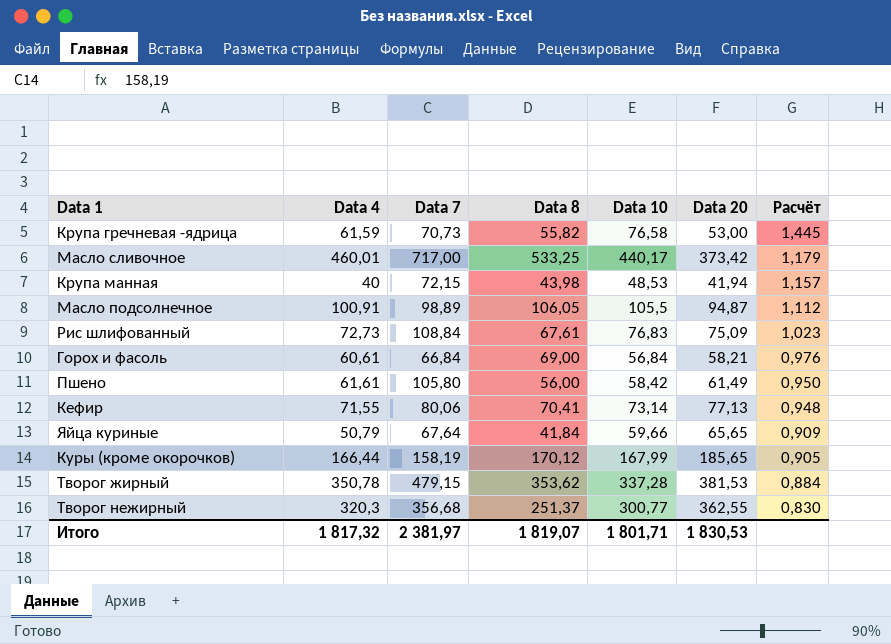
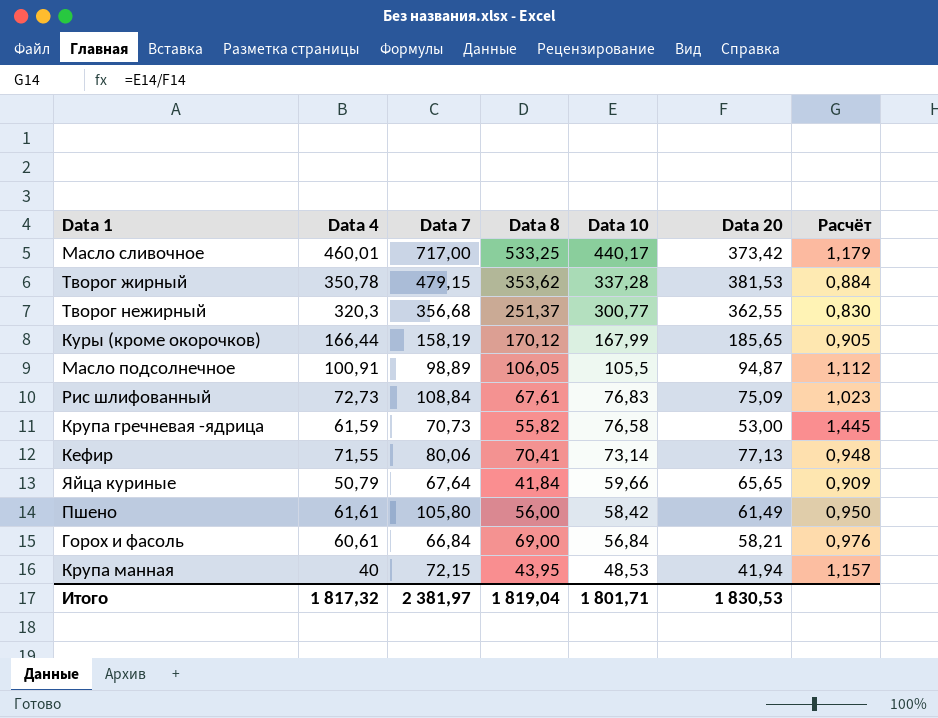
row order: Расчёт descending -> Data 10 descending
Крупа манная | Data 8: 43,98 -> 43,95
Итого | Data 8: 1 819,07 -> 1 819,04

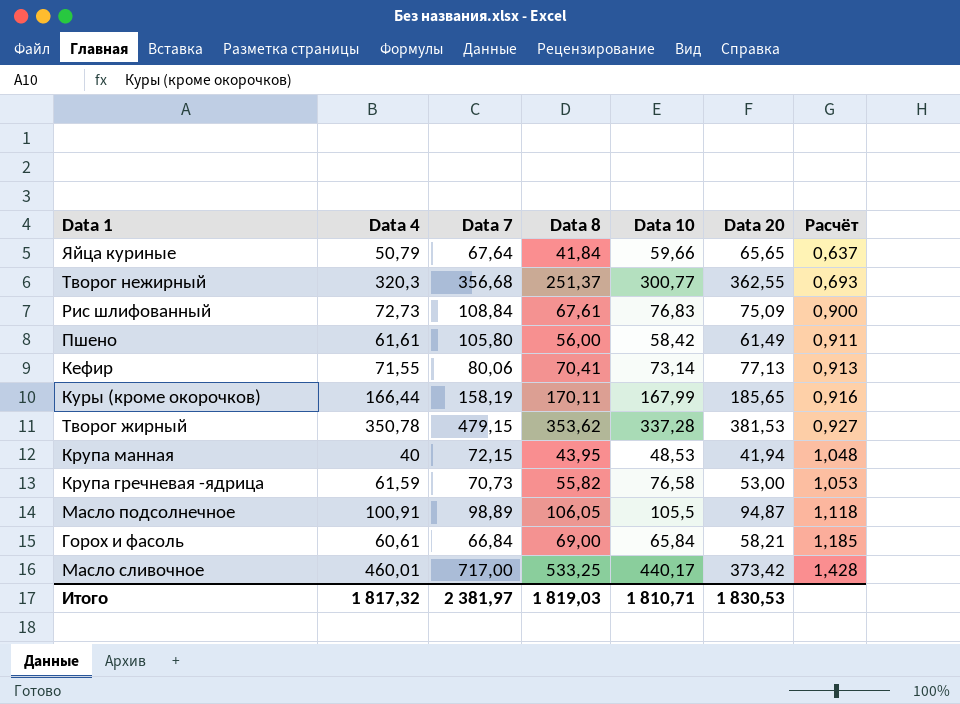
row order: Data 10 descending -> Расчёт ascending
column Расчёт | formula: [Data 10] / [Data 20] -> [Data 8] / [Data 20]
Куры (кроме окорочков) | Data 8: 170,12 -> 170,11
Горох и фасоль | Data 10: 56,84 -> 65,84
Итого | Data 8: 1 819,04 -> 1 819,03
Итого | Data 10: 1 801,71 -> 1 810,71

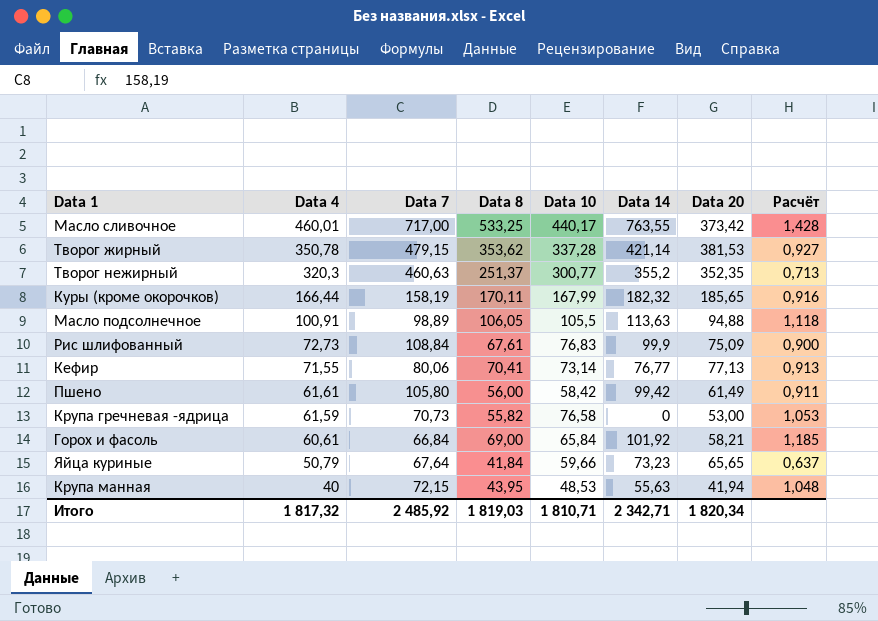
row order: Расчёт ascending -> Data 4 descending
column Data 14 | position: none -> 6
Творог нежирный | Data 7: 356,68 -> 460,63
Творог нежирный | Data 20: 362,55 -> 352,35
Творог нежирный | Расчёт: 0,693 -> 0,713
Масло подсолнечное | Data 20: 94,87 -> 94,88
Итого | Data 7: 2 381,97 -> 2 485,92
Итого | Data 20: 1 830,53 -> 1 820,34

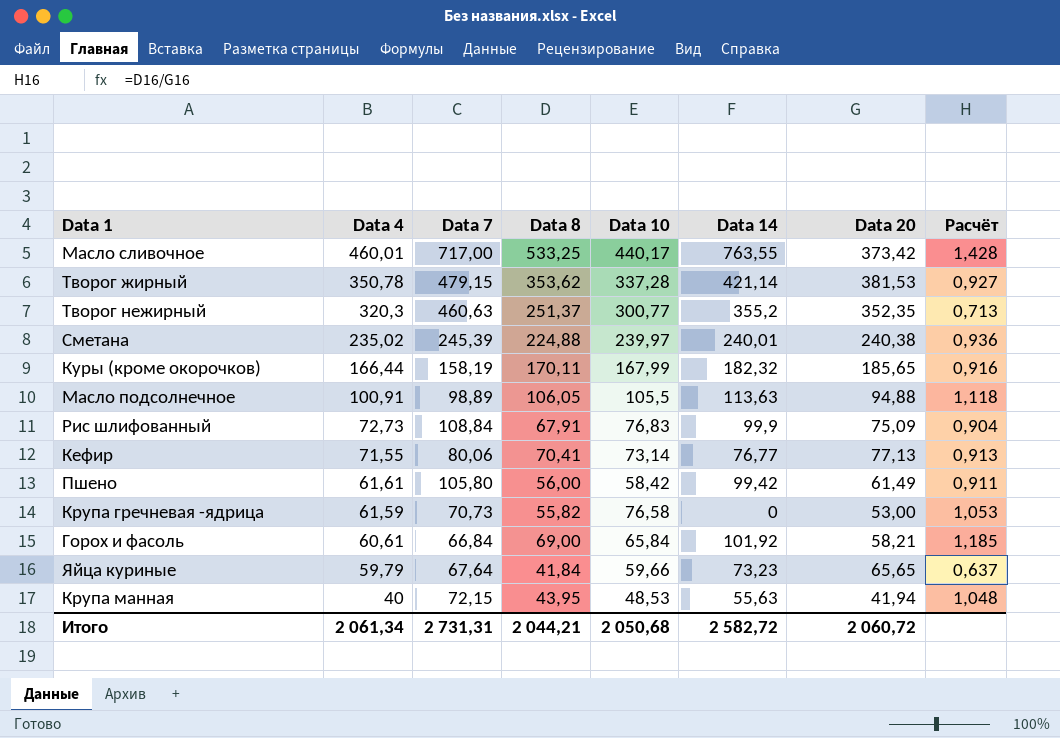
row Сметана: none -> 235,02 | 245,39 | 224,88 | 239,97 | 240,01 | 240,38 | 0,936
Рис шлифованный | Data 8: 67,61 -> 67,91
Рис шлифованный | Расчёт: 0,900 -> 0,904
Яйца куриные | Data 4: 50,79 -> 59,79
Итого | Data 4: 1 817,32 -> 2 061,34
Итого | Data 7: 2 485,92 -> 2 731,31
Итого | Data 8: 1 819,03 -> 2 044,21
Итого | Data 10: 1 810,71 -> 2 050,68
Итого | Data 14: 2 342,71 -> 2 582,72
Итого | Data 20: 1 820,34 -> 2 060,72

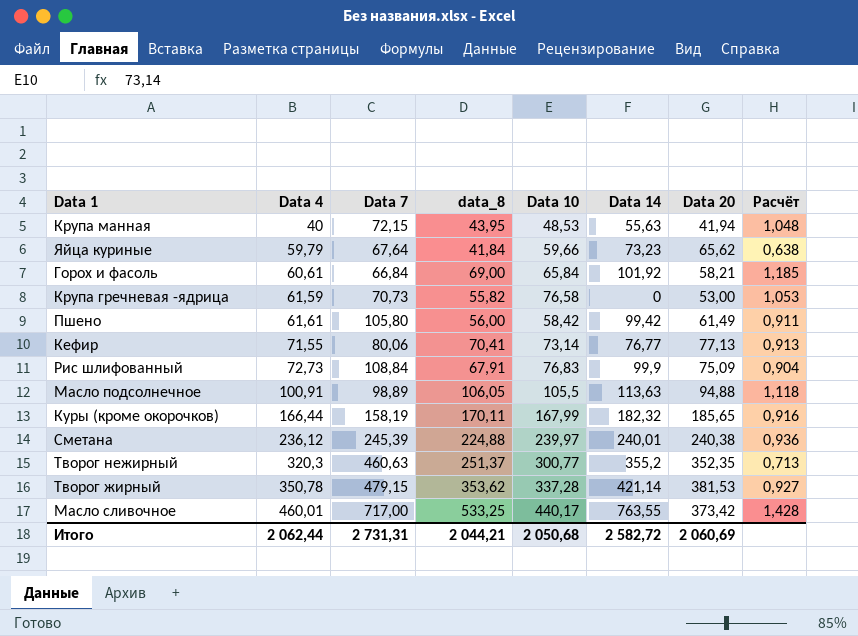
row order: Data 4 descending -> Data 4 ascending
column name: Data 8 -> data_8
Яйца куриные | Data 20: 65,65 -> 65,62
Яйца куриные | Расчёт: 0,637 -> 0,638
Сметана | Data 4: 235,02 -> 236,12
Итого | Data 4: 2 061,34 -> 2 062,44
Итого | Data 20: 2 060,72 -> 2 060,69

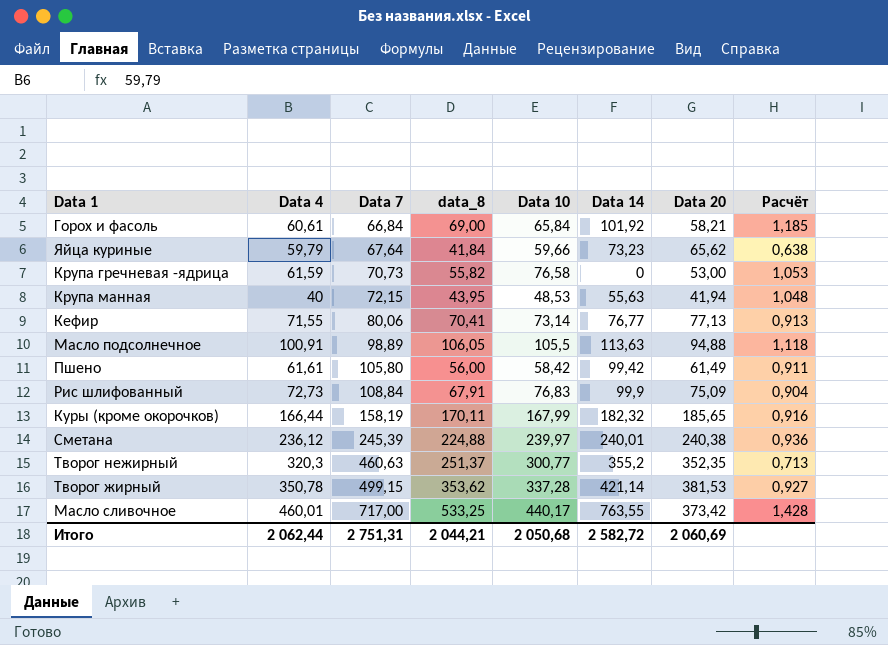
row order: Data 4 ascending -> Data 7 ascending
Творог жирный | Data 7: 479,15 -> 499,15
Итого | Data 7: 2 731,31 -> 2 751,31

